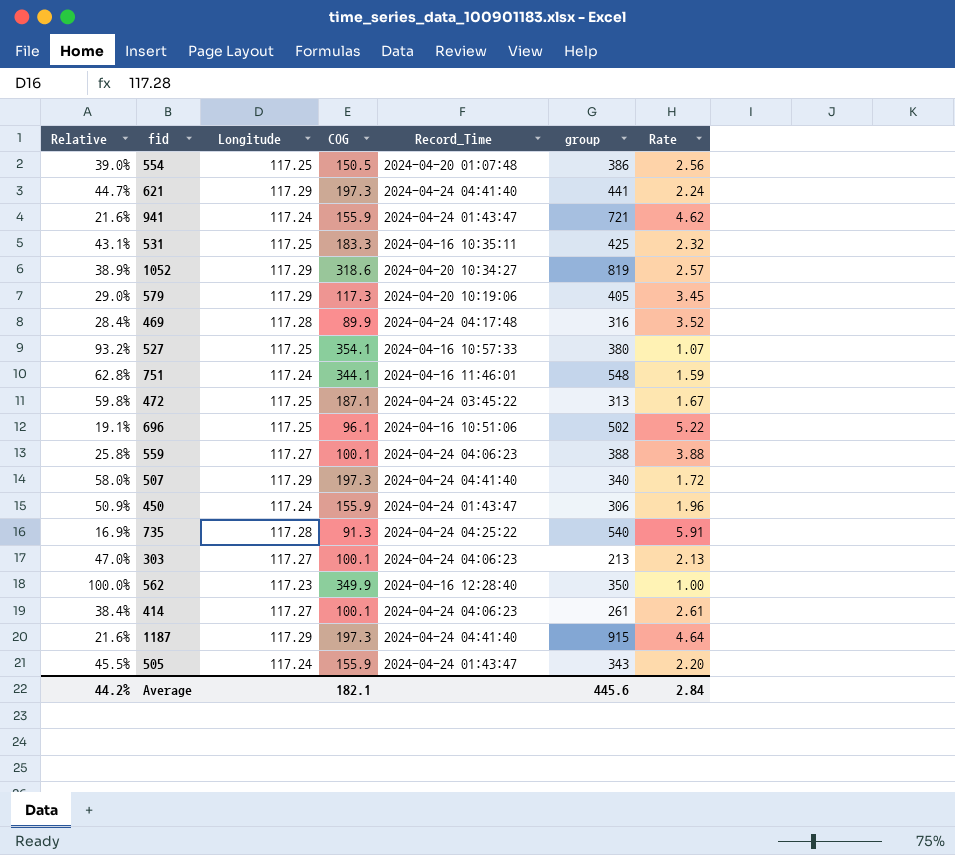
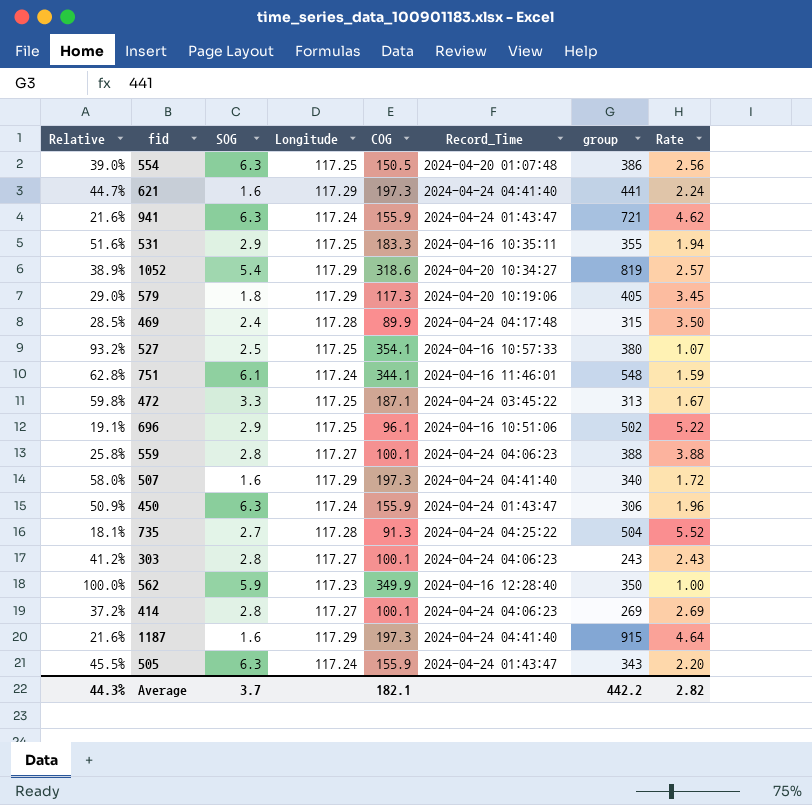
column SOG | position: none -> 3
531 | Relative: 43.1% -> 51.6%
531 | group: 425 -> 355
531 | Rate: 2.32 -> 1.94
469 | Relative: 28.4% -> 28.5%
469 | group: 316 -> 315
469 | Rate: 3.52 -> 3.50
735 | Relative: 16.9% -> 18.1%
735 | group: 540 -> 504
735 | Rate: 5.91 -> 5.52
303 | Relative: 47.0% -> 41.2%
303 | group: 213 -> 243
303 | Rate: 2.13 -> 2.43
414 | Relative: 38.4% -> 37.2%
414 | group: 261 -> 269
414 | Rate: 2.61 -> 2.69
Average | Relative: 44.2% -> 44.3%
Average | group: 445.6 -> 442.2
Average | Rate: 2.84 -> 2.82

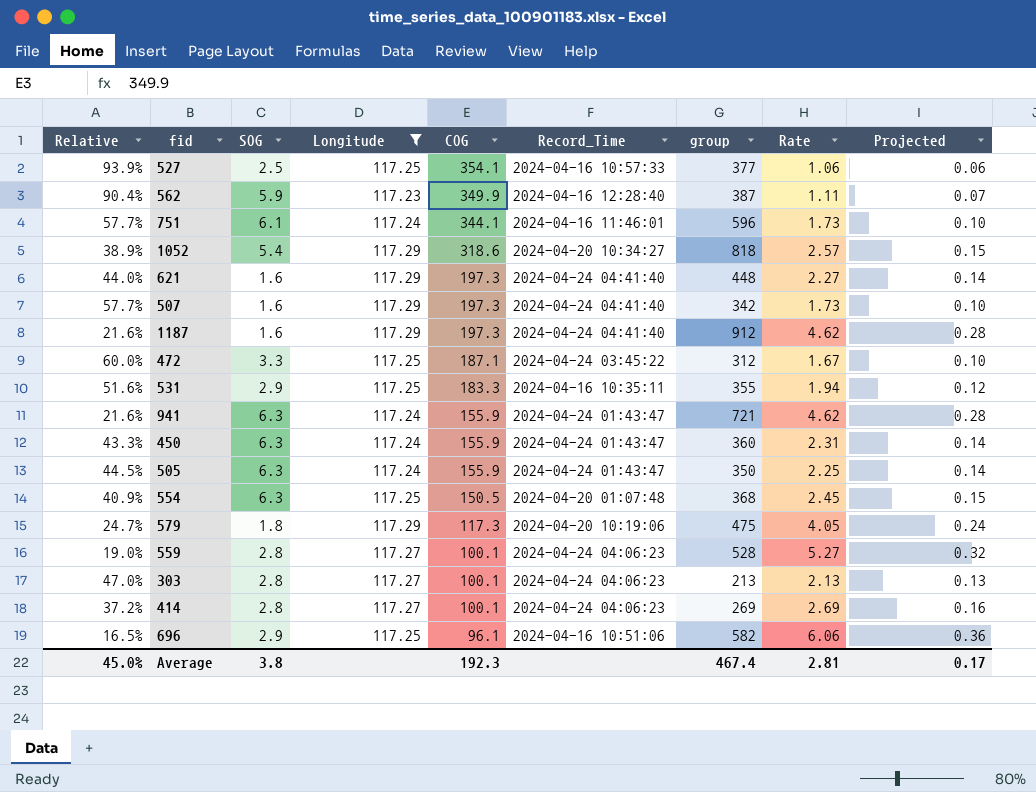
filter: none -> Longitude != 117.28
row order: none -> COG descending
column Projected | formula: none -> [Rate] * 0.06
527 | Relative: 93.2% -> 93.9%
527 | group: 380 -> 377
527 | Rate: 1.07 -> 1.06
562 | Relative: 100.0% -> 90.4%
562 | group: 350 -> 387
562 | Rate: 1.00 -> 1.11
751 | Relative: 62.8% -> 57.7%
751 | group: 548 -> 596
751 | Rate: 1.59 -> 1.73
1052 | group: 819 -> 818
621 | Relative: 44.7% -> 44.0%
621 | group: 441 -> 448
621 | Rate: 2.24 -> 2.27
507 | Relative: 58.0% -> 57.7%
507 | group: 340 -> 342
507 | Rate: 1.72 -> 1.73
1187 | group: 915 -> 912
1187 | Rate: 4.64 -> 4.62
472 | Relative: 59.8% -> 60.0%
472 | group: 313 -> 312
450 | Relative: 50.9% -> 43.3%
450 | group: 306 -> 360
450 | Rate: 1.96 -> 2.31
505 | Relative: 45.5% -> 44.5%
505 | group: 343 -> 350
505 | Rate: 2.20 -> 2.25
554 | Relative: 39.0% -> 40.9%
554 | group: 386 -> 368
554 | Rate: 2.56 -> 2.45
579 | Relative: 29.0% -> 24.7%
579 | group: 405 -> 475
579 | Rate: 3.45 -> 4.05
559 | Relative: 25.8% -> 19.0%
559 | group: 388 -> 528
559 | Rate: 3.88 -> 5.27
303 | Relative: 41.2% -> 47.0%
303 | group: 243 -> 213
303 | Rate: 2.43 -> 2.13
696 | Relative: 19.1% -> 16.5%
696 | group: 502 -> 582
696 | Rate: 5.22 -> 6.06
Average | Relative: 44.3% -> 45.0%
Average | SOG: 3.7 -> 3.8
Average | COG: 182.1 -> 192.3
Average | group: 442.2 -> 467.4
Average | Rate: 2.82 -> 2.81

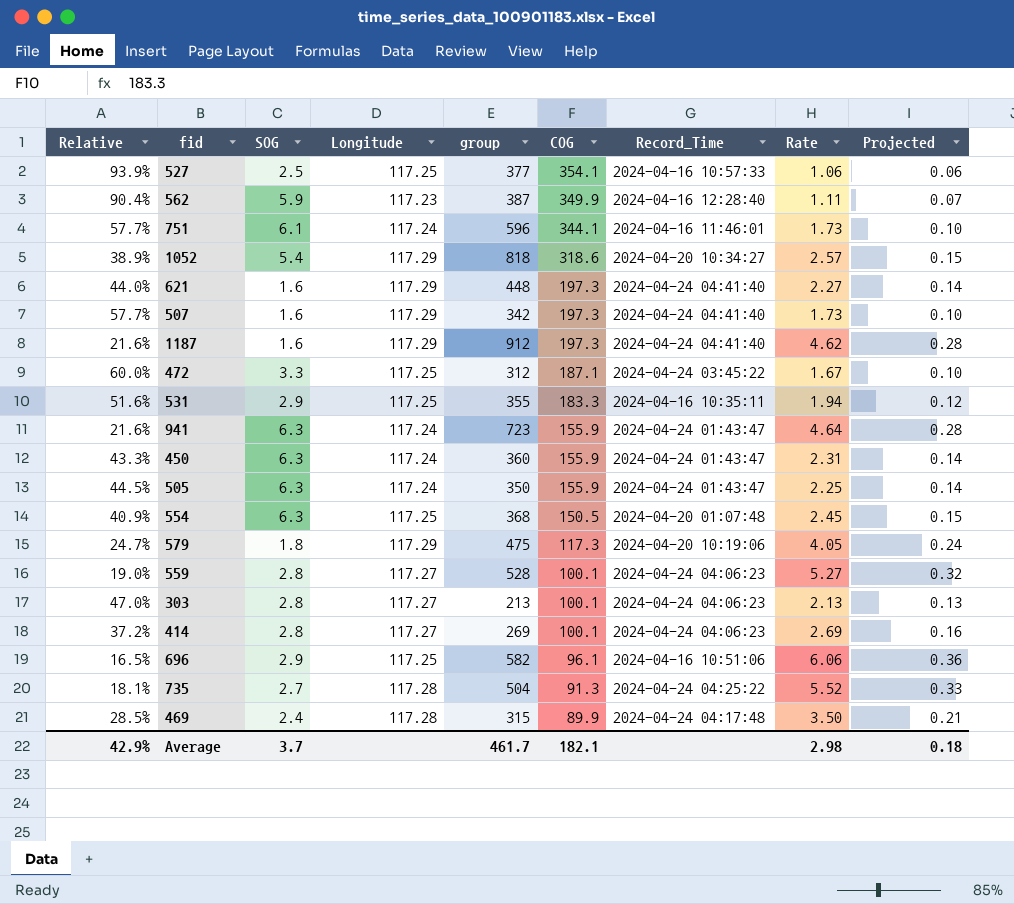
filter: Longitude != 117.28 -> none
column group | position: 7 -> 5
941 | group: 721 -> 723
941 | Rate: 4.62 -> 4.64
Average | Relative: 45.0% -> 42.9%
Average | SOG: 3.8 -> 3.7
Average | group: 467.4 -> 461.7
Average | COG: 192.3 -> 182.1
Average | Rate: 2.81 -> 2.98
Average | Projected: 0.17 -> 0.18

